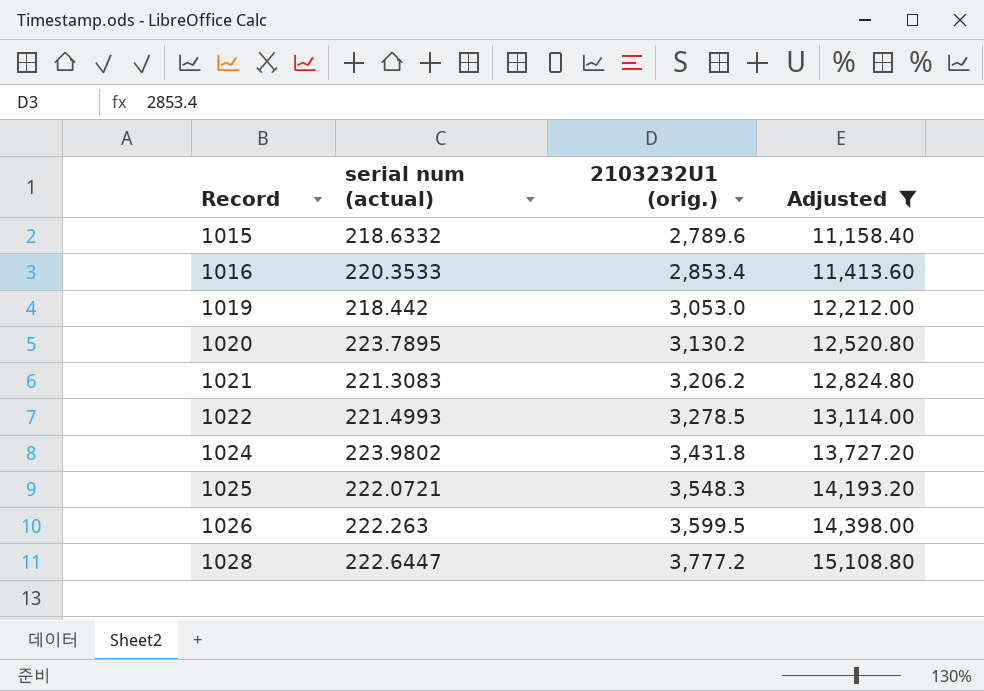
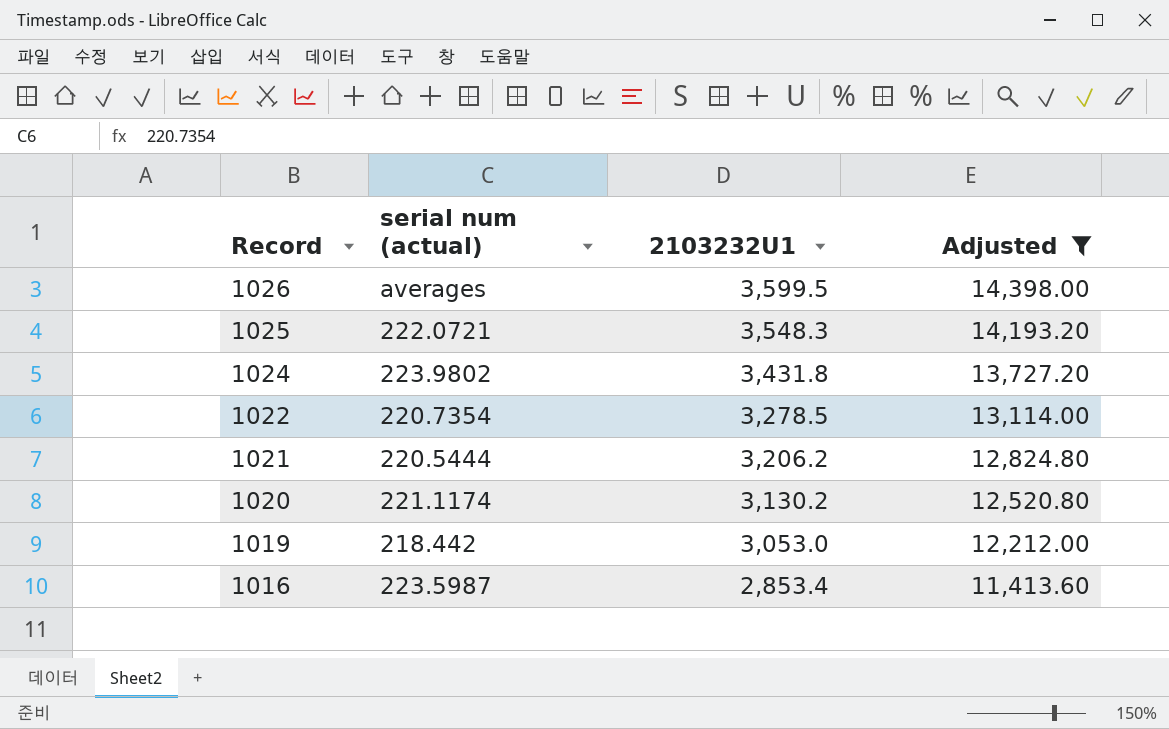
row order: Record ascending -> Record descending
column name: 2103232U1 (orig.) -> 2103232U1
row 1015: 218.6332 | 2,789.6 | 11,158.40 -> none
row 1028: 222.6447 | 3,777.2 | 15,108.80 -> none
1026 | serial num (actual): 222.263 -> averages
1022 | serial num (actual): 221.4993 -> 220.7354
1021 | serial num (actual): 221.3083 -> 220.5444
1020 | serial num (actual): 223.7895 -> 221.1174
1016 | serial num (actual): 220.3533 -> 223.5987

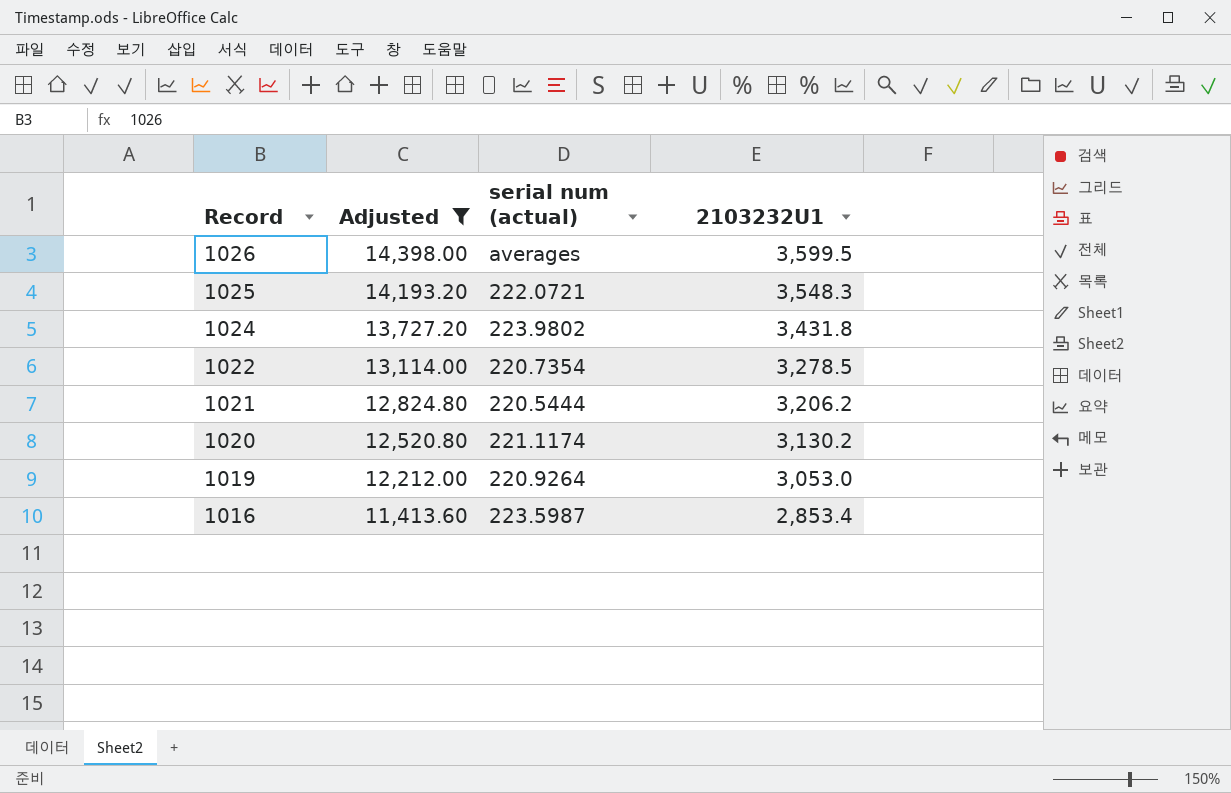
column Adjusted | position: 4 -> 2
1019 | serial num (actual): 218.442 -> 220.9264

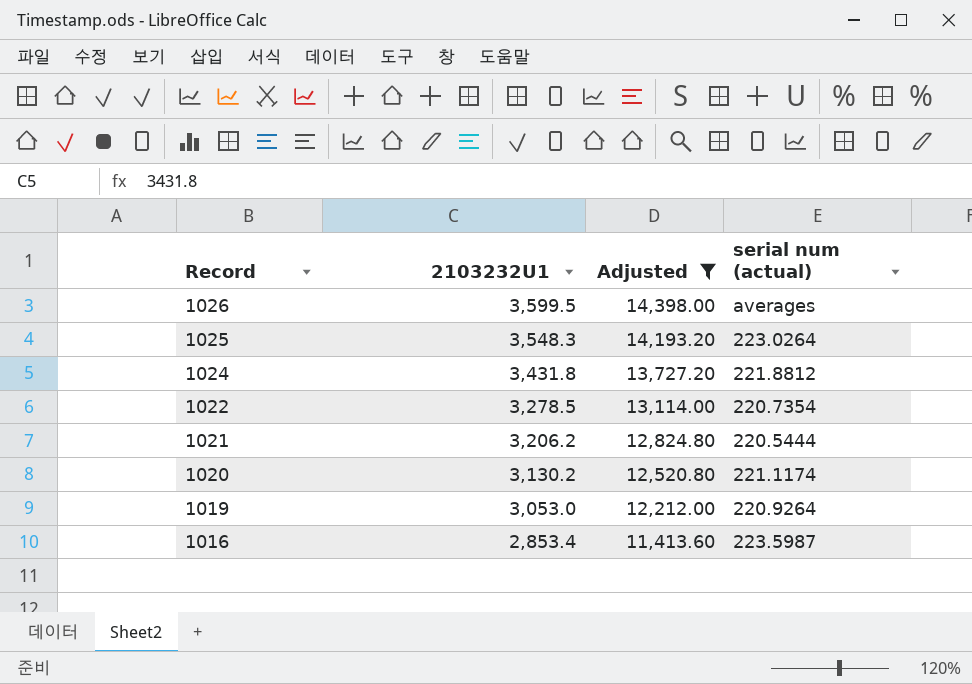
column 2103232U1 | position: 4 -> 2
1025 | serial num (actual): 222.0721 -> 223.0264
1024 | serial num (actual): 223.9802 -> 221.8812

